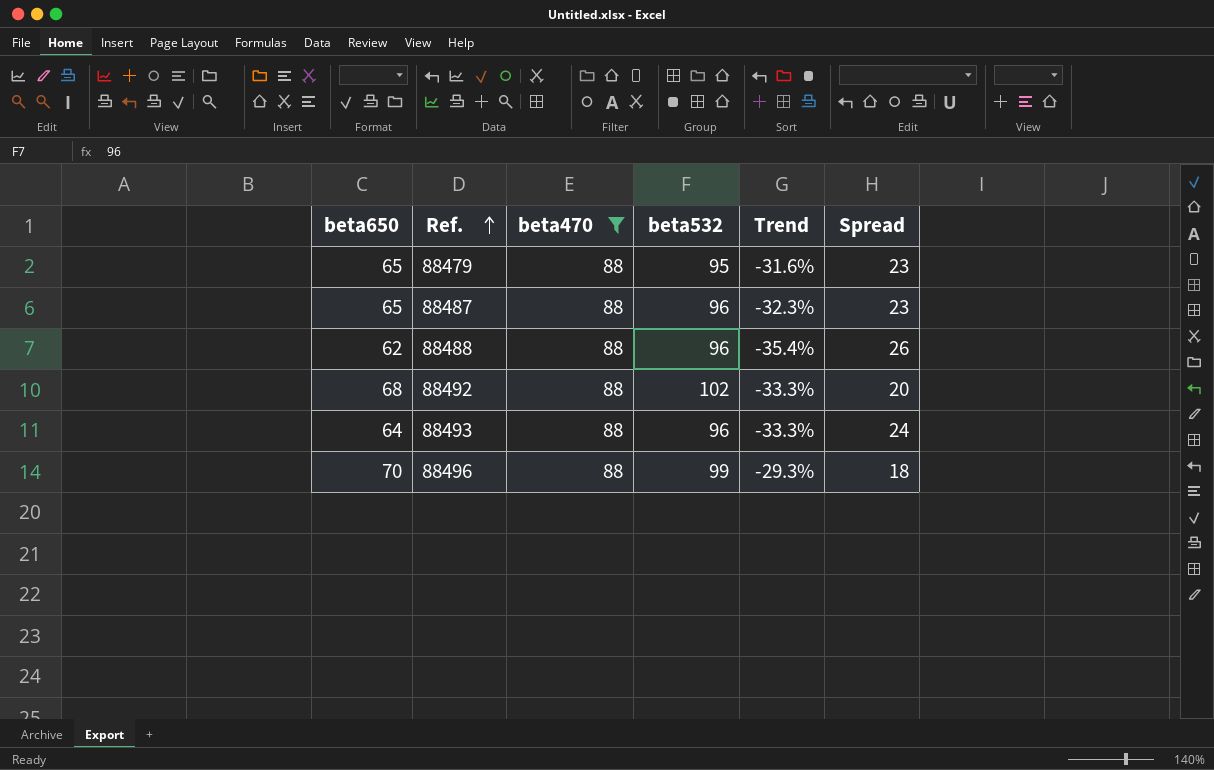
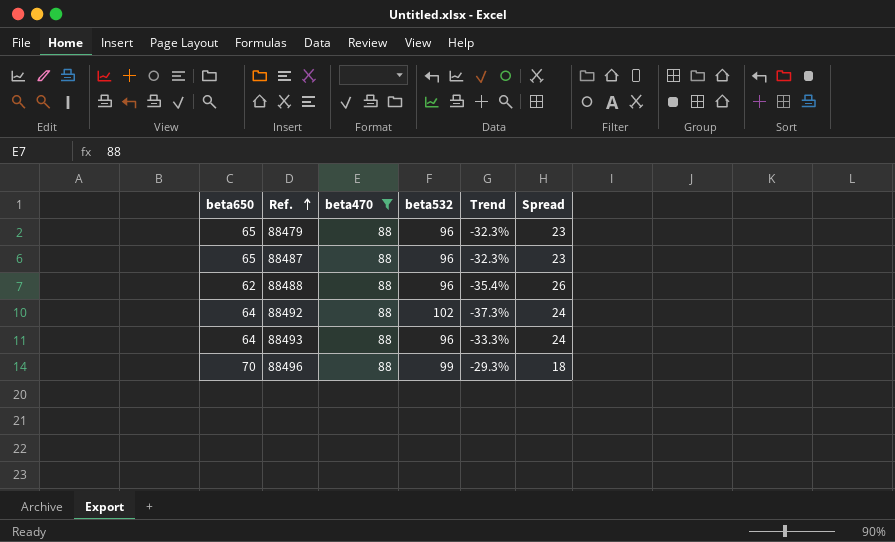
88479 | beta532: 95 -> 96
88479 | Trend: -31.6% -> -32.3%
88492 | beta650: 68 -> 64
88492 | Trend: -33.3% -> -37.3%
88492 | Spread: 20 -> 24

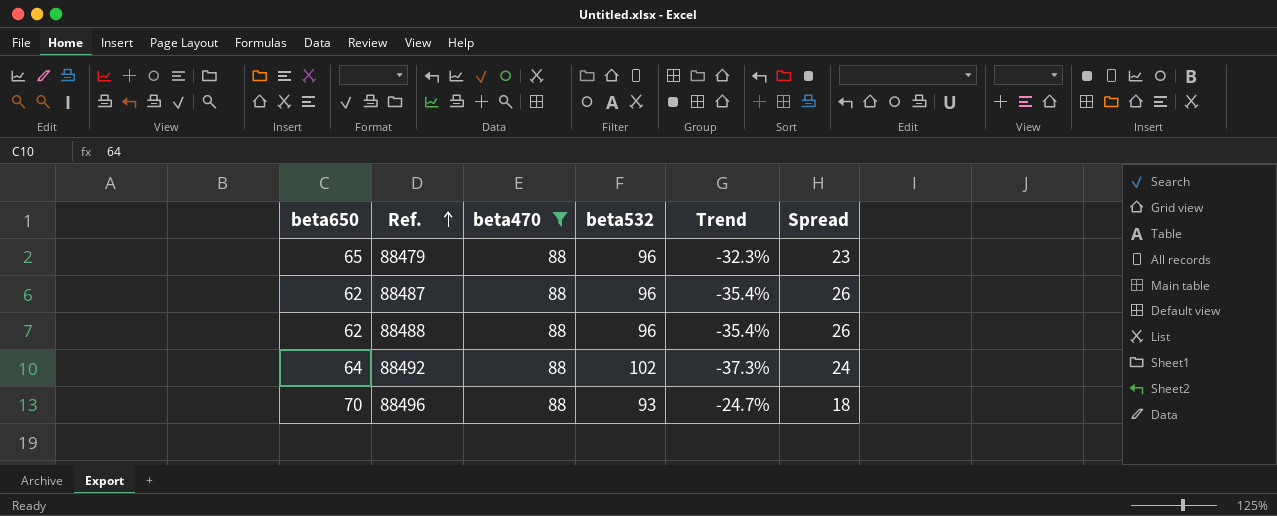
row 88493: 64 | 88 | 96 | -33.3% | 24 -> none
88487 | beta650: 65 -> 62
88487 | Trend: -32.3% -> -35.4%
88487 | Spread: 23 -> 26
88496 | beta532: 99 -> 93
88496 | Trend: -29.3% -> -24.7%

